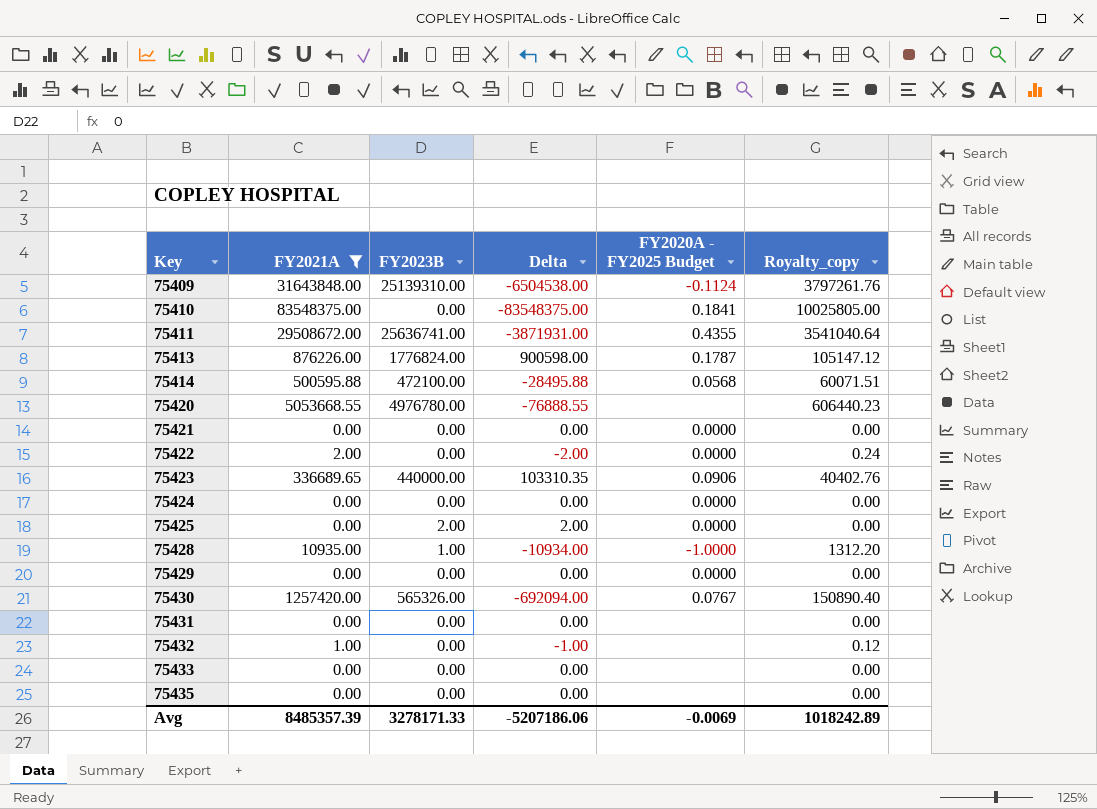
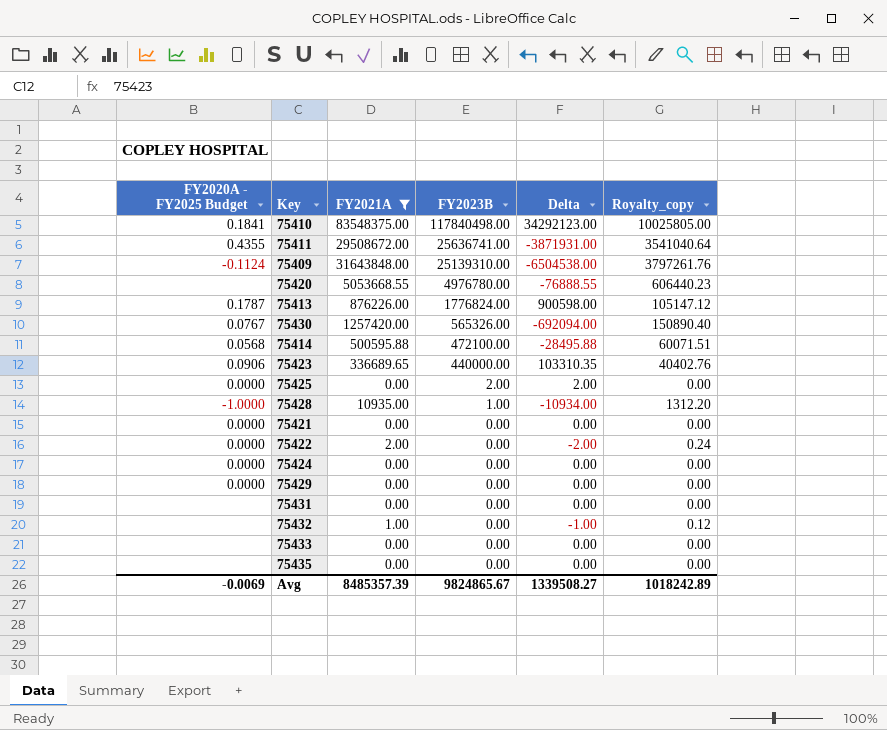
row order: Key ascending -> FY2023B descending
column FY2020A - FY2025 Budget | position: 5 -> 1
75410 | FY2023B: 0.00 -> 117840498.00
75410 | Delta: -83548375.00 -> 34292123.00
Avg | FY2023B: 3278171.33 -> 9824865.67
Avg | Delta: -5207186.06 -> 1339508.27

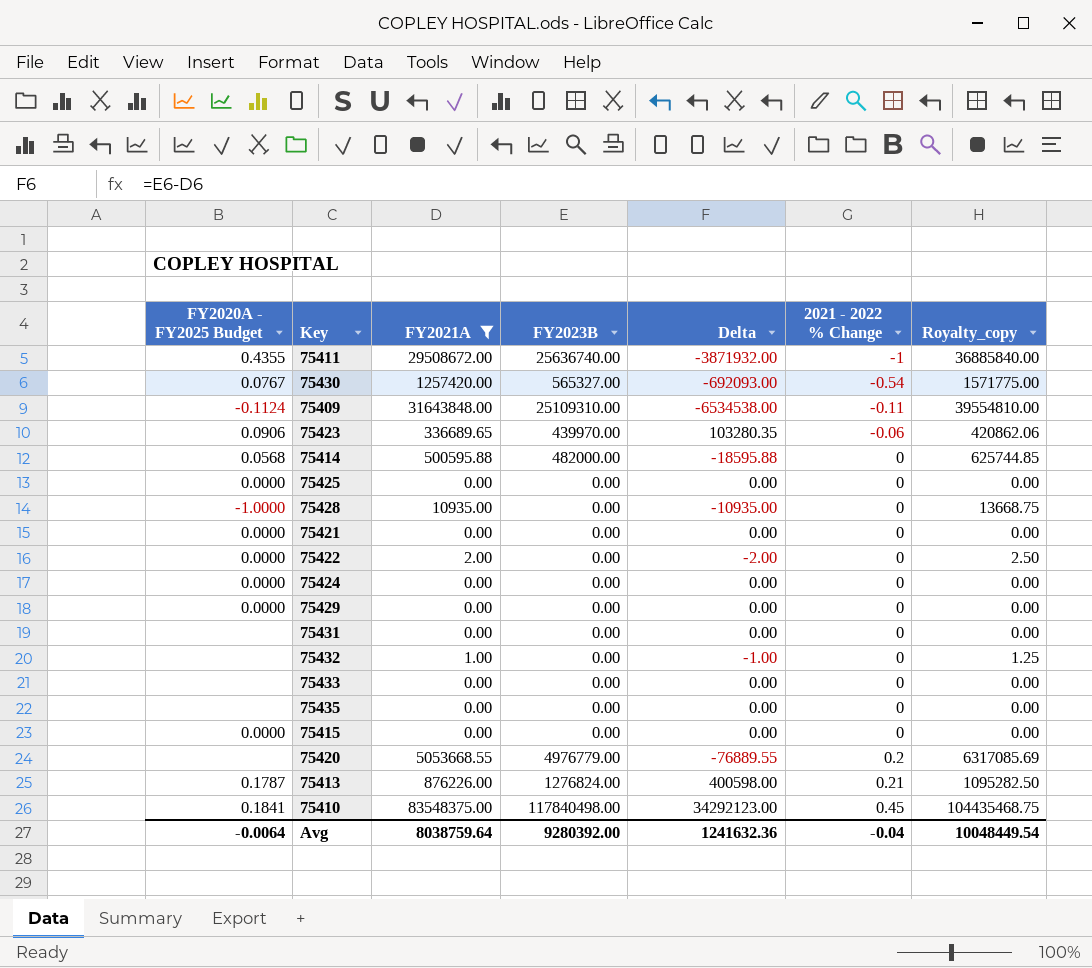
row order: FY2023B descending -> 2021 - 2022 % Change ascending
column 2021 - 2022 % Change | position: none -> 6
column Royalty_copy | formula: [FY2021A] * 0.12 -> [FY2021A] * 1.25
75411 | FY2023B: 25636741.00 -> 25636740.00
75411 | Delta: -3871931.00 -> -3871932.00
75430 | FY2023B: 565326.00 -> 565327.00
75430 | Delta: -692094.00 -> -692093.00
75409 | FY2023B: 25139310.00 -> 25109310.00
75409 | Delta: -6504538.00 -> -6534538.00
75423 | FY2023B: 440000.00 -> 439970.00
75423 | Delta: 103310.35 -> 103280.35
75414 | FY2023B: 472100.00 -> 482000.00
75414 | Delta: -28495.88 -> -18595.88
75425 | FY2023B: 2.00 -> 0.00
75425 | Delta: 2.00 -> 0.00
75428 | FY2023B: 1.00 -> 0.00
75428 | Delta: -10934.00 -> -10935.00
row 75415: none -> 0.0000 | 0.00 | 0.00 | 0.00 | 0 | 0.00
75420 | FY2023B: 4976780.00 -> 4976779.00
75420 | Delta: -76888.55 -> -76889.55
75413 | FY2023B: 1776824.00 -> 1276824.00
75413 | Delta: 900598.00 -> 400598.00
Avg | FY2020A - FY2025 Budget: -0.0069 -> -0.0064
Avg | FY2021A: 8485357.39 -> 8038759.64
Avg | FY2023B: 9824865.67 -> 9280392.00
Avg | Delta: 1339508.27 -> 1241632.36
Avg | Royalty_copy: 1018242.89 -> 10048449.54

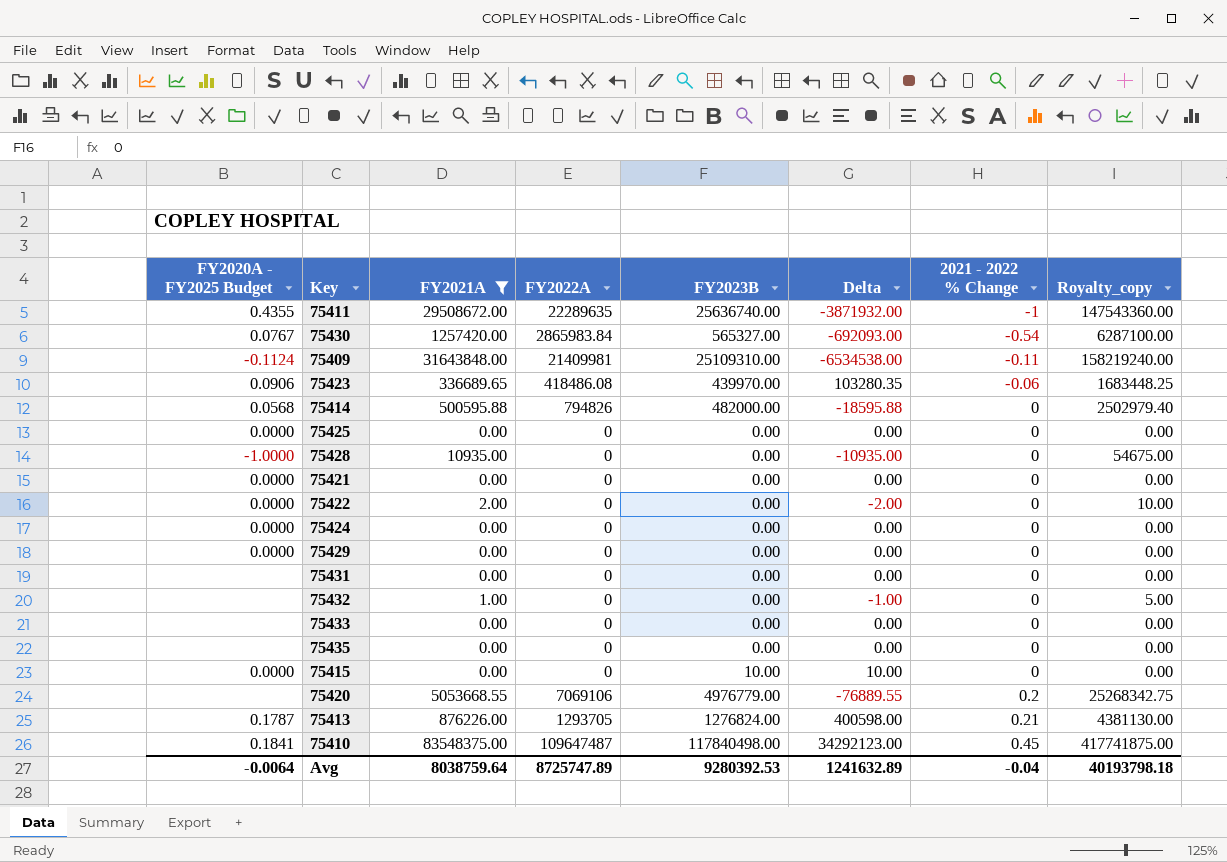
column FY2022A | position: none -> 4
column Royalty_copy | formula: [FY2021A] * 1.25 -> [FY2021A] * 5
75415 | FY2023B: 0.00 -> 10.00
75415 | Delta: 0.00 -> 10.00
Avg | FY2023B: 9280392.00 -> 9280392.53
Avg | Delta: 1241632.36 -> 1241632.89
Avg | Royalty_copy: 10048449.54 -> 40193798.18

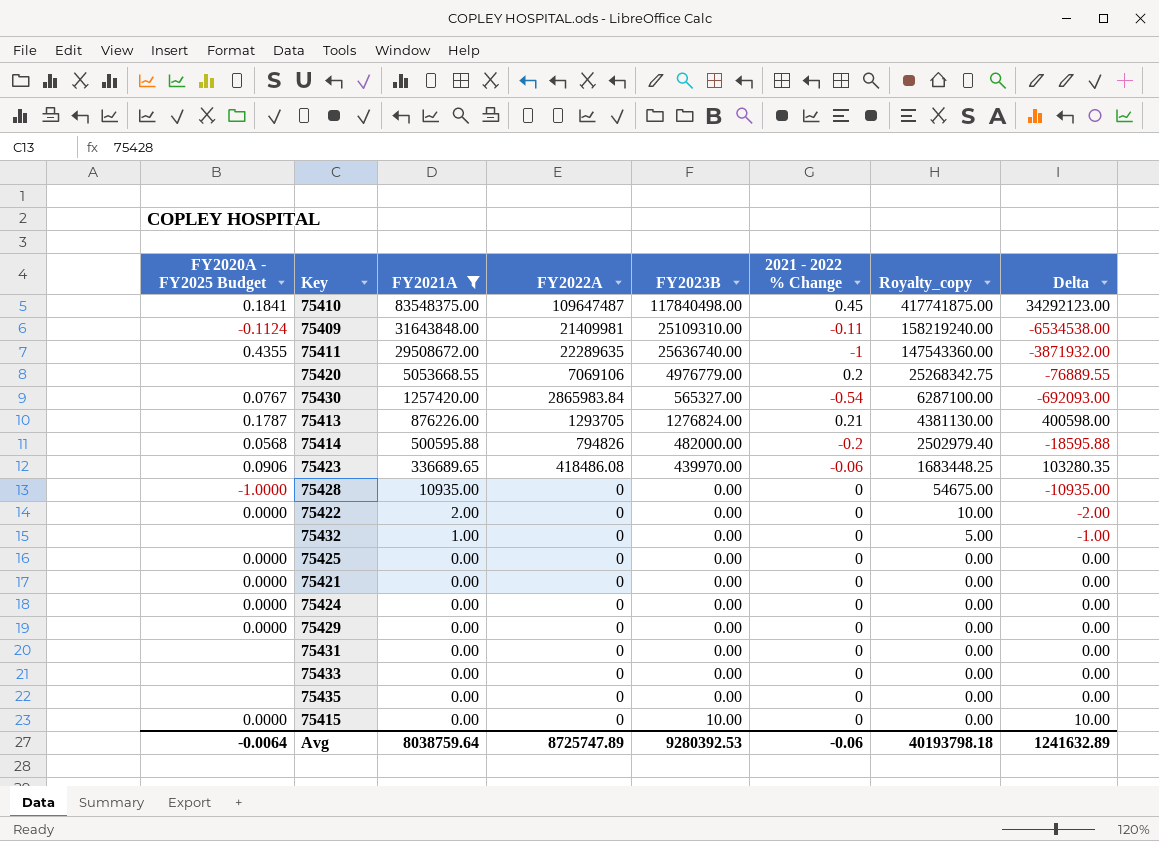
row order: 2021 - 2022 % Change ascending -> FY2021A descending
column Delta | position: 6 -> 8
75414 | 2021 - 2022 % Change: 0 -> -0.2
Avg | 2021 - 2022 % Change: -0.04 -> -0.06

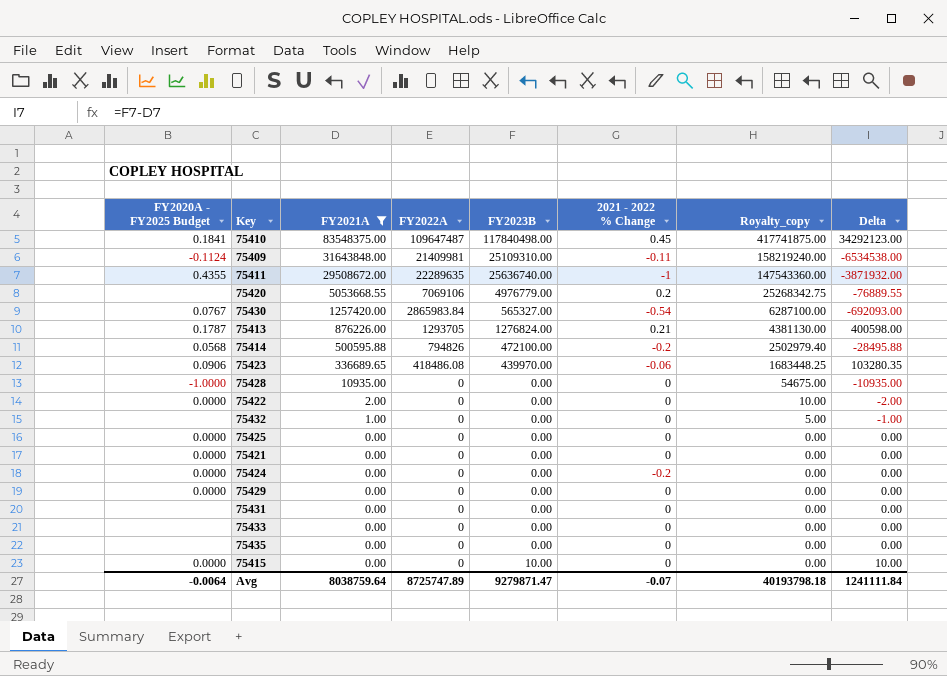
75414 | FY2023B: 482000.00 -> 472100.00
75414 | Delta: -18595.88 -> -28495.88
75424 | 2021 - 2022 % Change: 0 -> -0.2
Avg | FY2023B: 9280392.53 -> 9279871.47
Avg | 2021 - 2022 % Change: -0.06 -> -0.07
Avg | Delta: 1241632.89 -> 1241111.84

